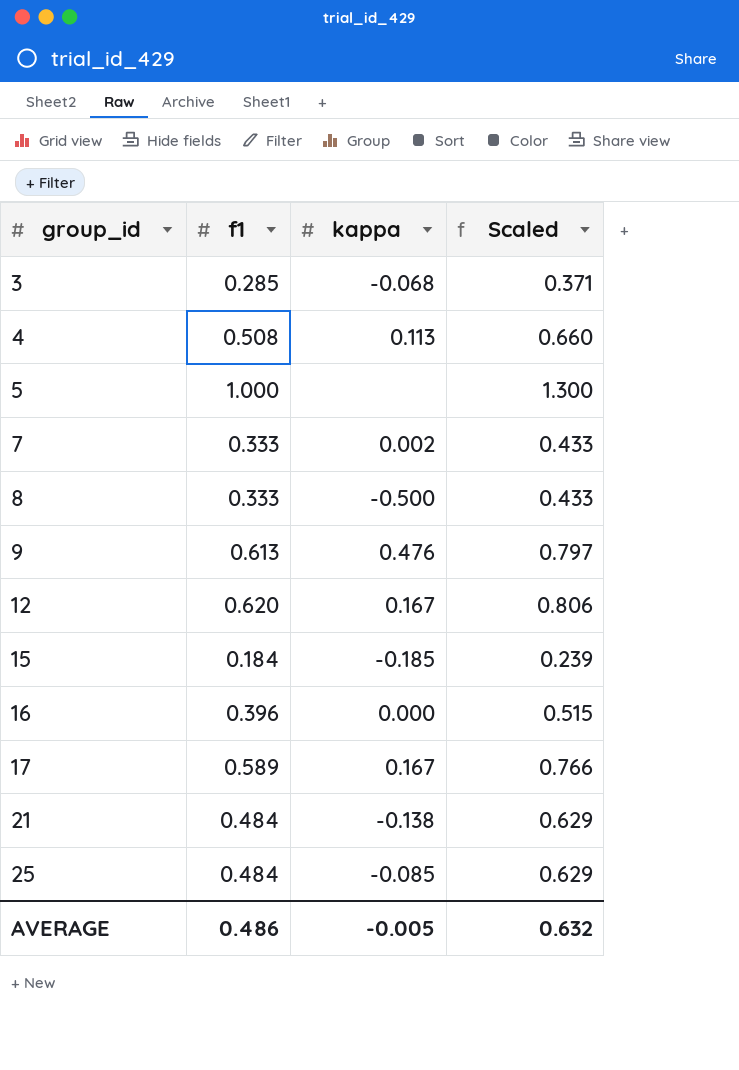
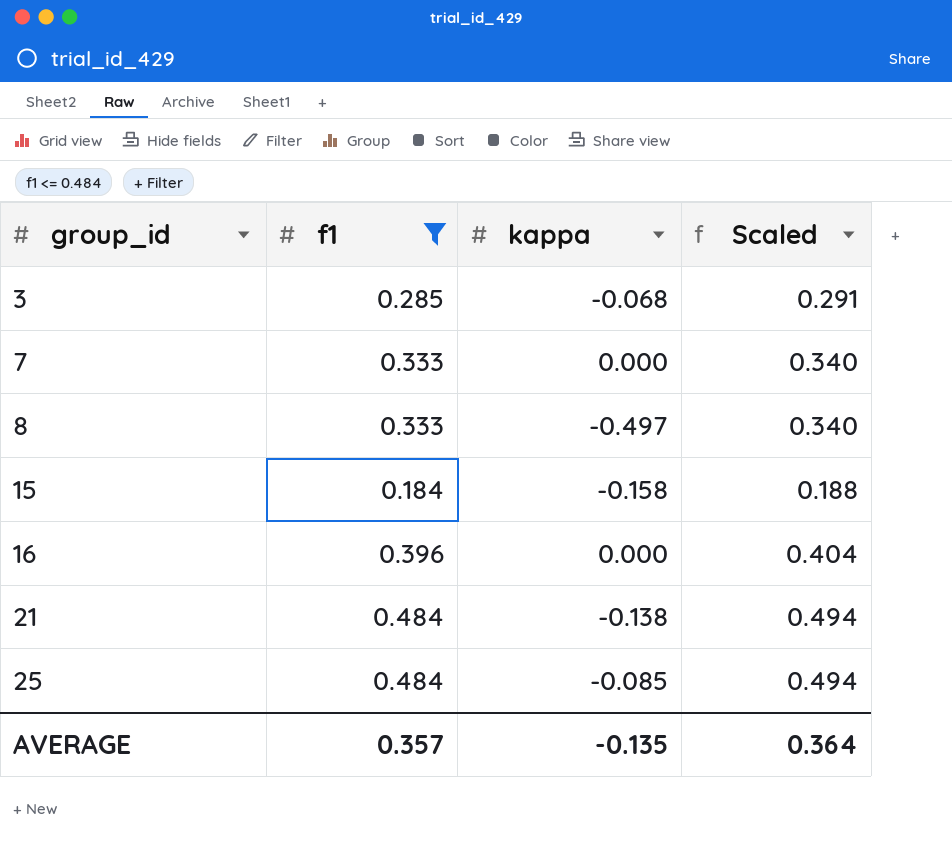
filter: none -> f1 <= 0.484
column Scaled | formula: [f1] * 1.3 -> [f1] * 1.02
7 | kappa: 0.002 -> 0.000
8 | kappa: -0.500 -> -0.497
15 | kappa: -0.185 -> -0.158
AVERAGE | f1: 0.486 -> 0.357
AVERAGE | kappa: -0.005 -> -0.135
AVERAGE | Scaled: 0.632 -> 0.364

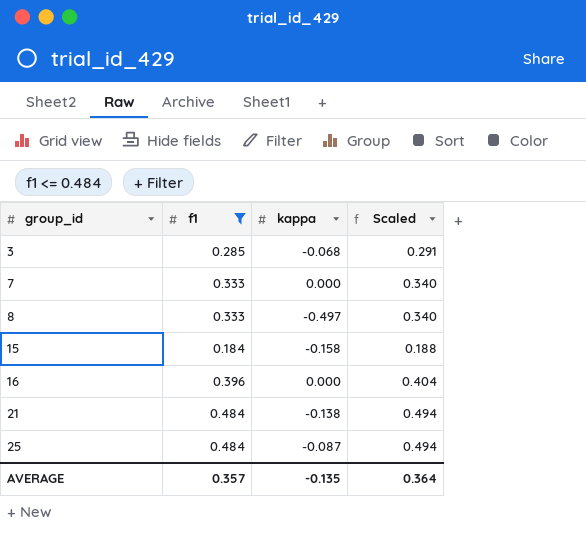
25 | kappa: -0.085 -> -0.087

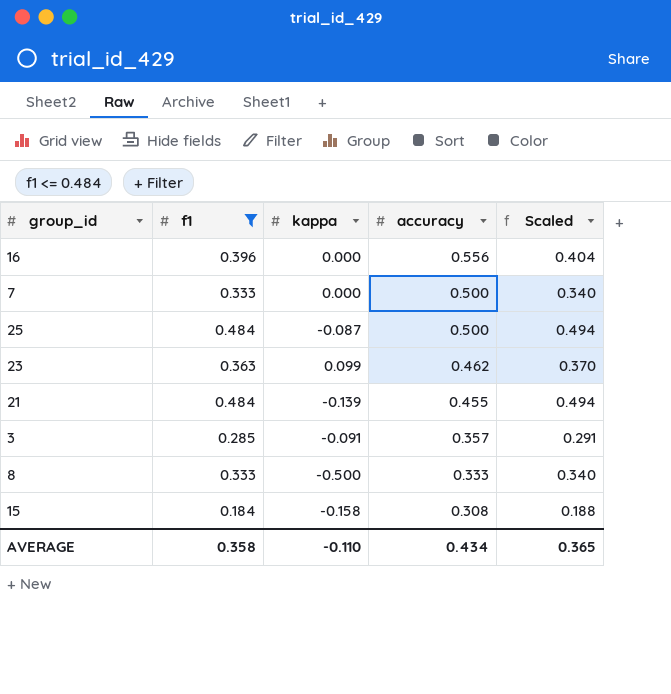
row order: group_id ascending -> accuracy descending
column accuracy | position: none -> 4
row 23: none -> 0.363 | 0.099 | 0.462 | 0.370
21 | kappa: -0.138 -> -0.139
3 | kappa: -0.068 -> -0.091
8 | kappa: -0.497 -> -0.500
AVERAGE | f1: 0.357 -> 0.358
AVERAGE | kappa: -0.135 -> -0.110
AVERAGE | Scaled: 0.364 -> 0.365

